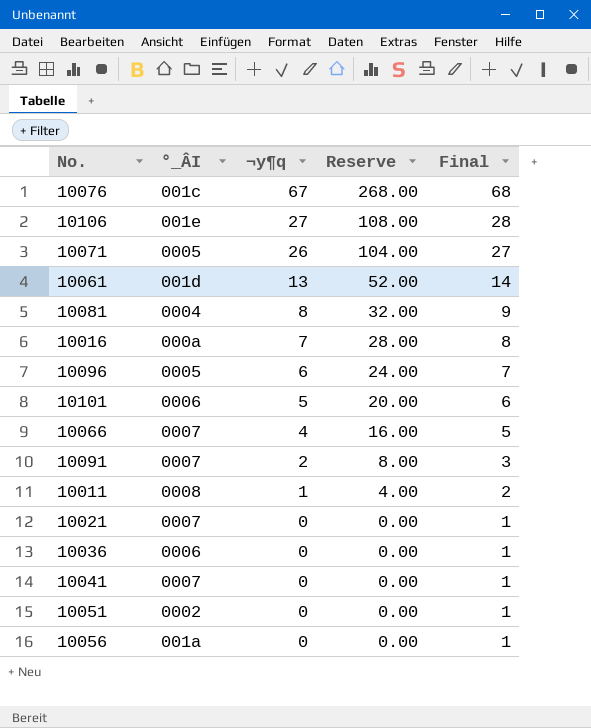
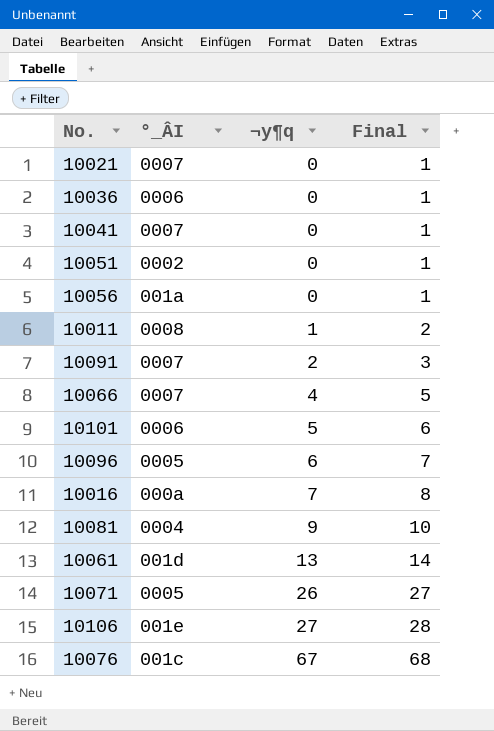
row order: ¬y¶q descending -> ¬y¶q ascending
column Reserve | formula: [¬y¶q] * 4 -> none
10081 | ¬y¶q: 8 -> 9
10081 | Final: 9 -> 10

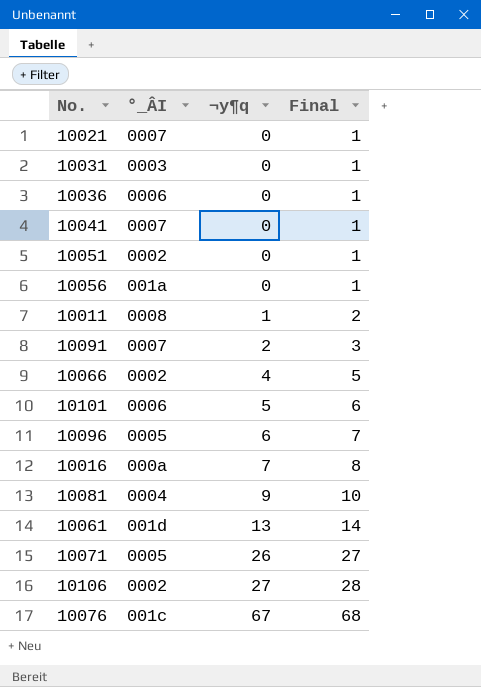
row 10031: none -> 0003 | 0 | 1
10066 | °_ÂI: 0007 -> 0002
10106 | °_ÂI: 001e -> 0002

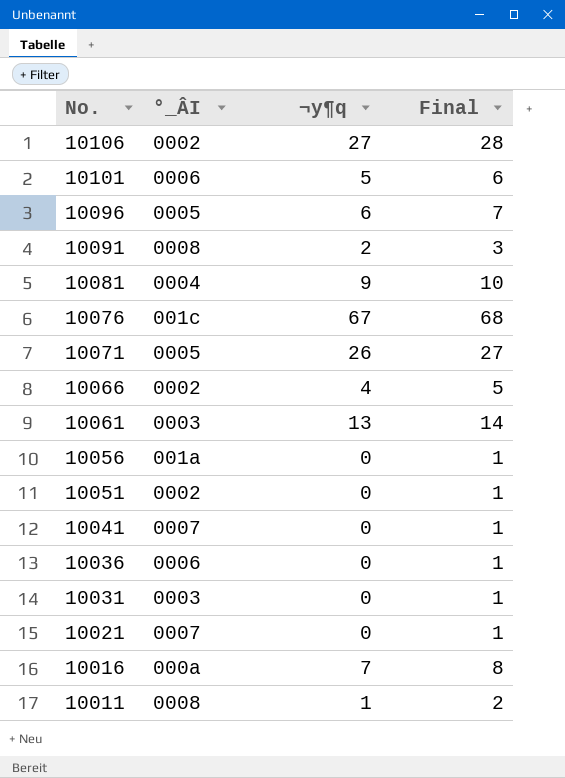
row order: ¬y¶q ascending -> No. descending
10091 | °_ÂI: 0007 -> 0008
10061 | °_ÂI: 001d -> 0003

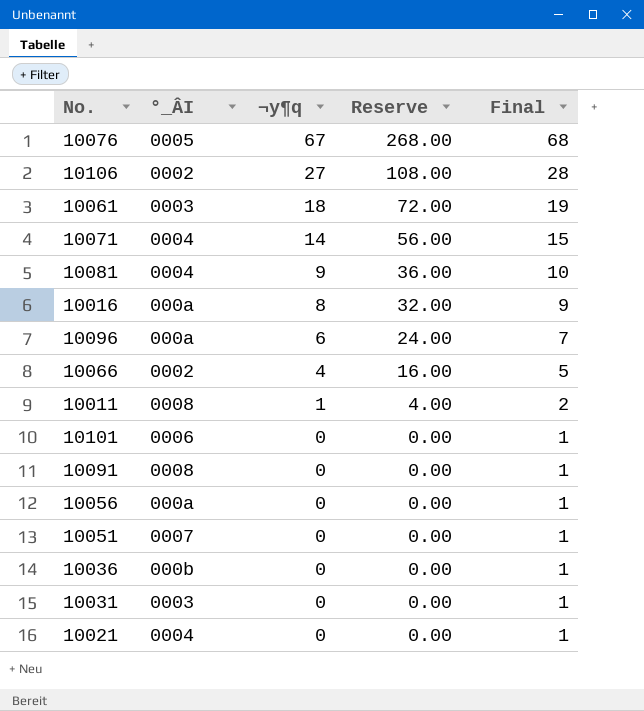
row order: No. descending -> ¬y¶q descending
column Reserve | formula: none -> [¬y¶q] * 4
row 10041: 0007 | 0 | 1 -> none
10076 | °_ÂI: 001c -> 0005
10061 | ¬y¶q: 13 -> 18
10061 | Final: 14 -> 19
10071 | °_ÂI: 0005 -> 0004
10071 | ¬y¶q: 26 -> 14
10071 | Final: 27 -> 15
10016 | ¬y¶q: 7 -> 8
10016 | Final: 8 -> 9
10096 | °_ÂI: 0005 -> 000a
10101 | ¬y¶q: 5 -> 0
10101 | Final: 6 -> 1
10091 | ¬y¶q: 2 -> 0
10091 | Final: 3 -> 1
10056 | °_ÂI: 001a -> 000a
10051 | °_ÂI: 0002 -> 0007
10036 | °_ÂI: 0006 -> 000b
10021 | °_ÂI: 0007 -> 0004

